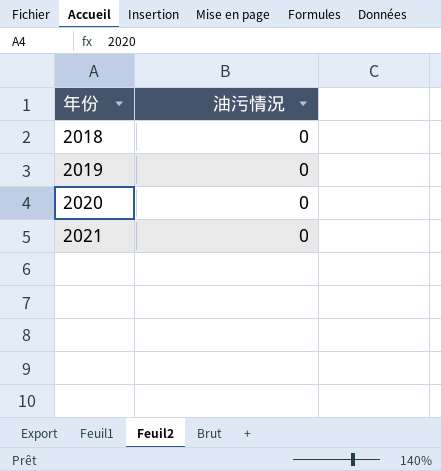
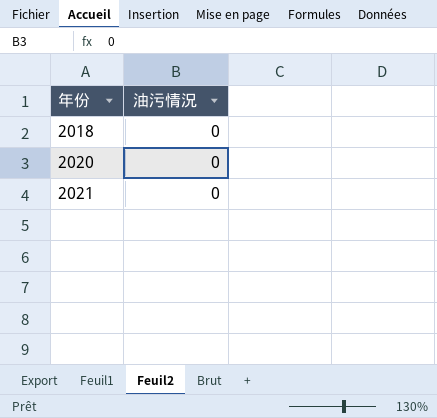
row 2019: 0 -> none

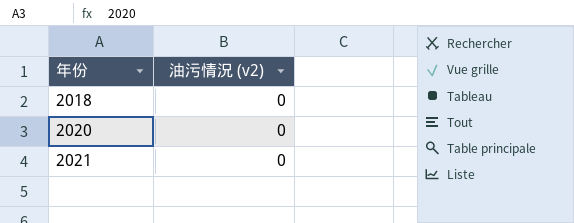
column name: 油污情況 -> 油污情況 (v2)

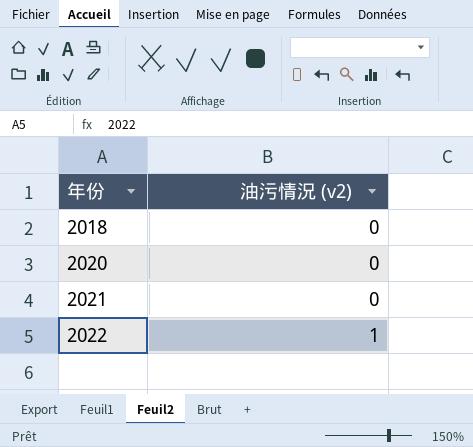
row 2022: none -> 1

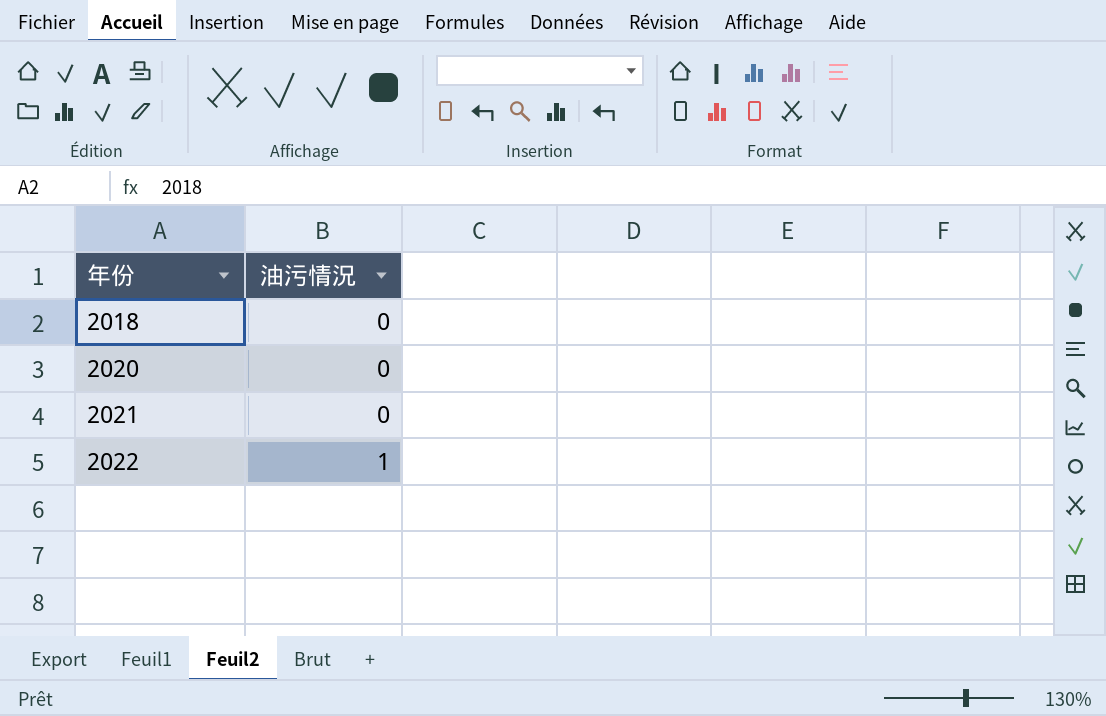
column name: 油污情況 (v2) -> 油污情況

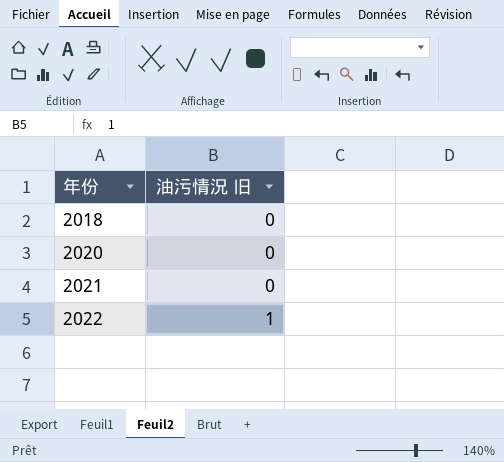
column name: 油污情況 -> 油污情況 旧

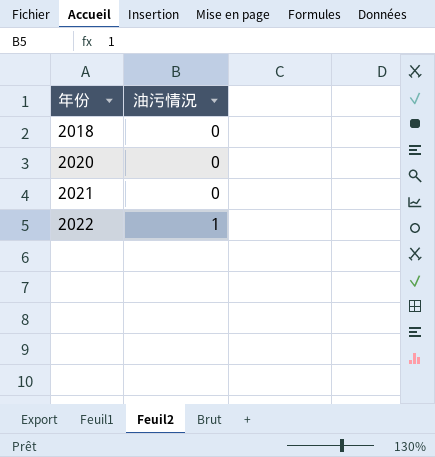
column name: 油污情況 旧 -> 油污情況

